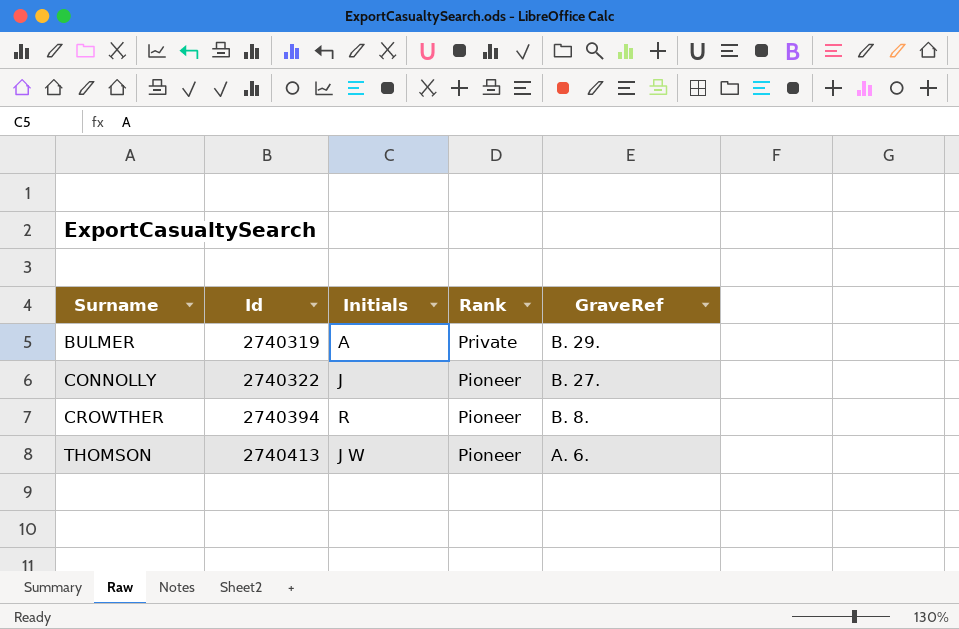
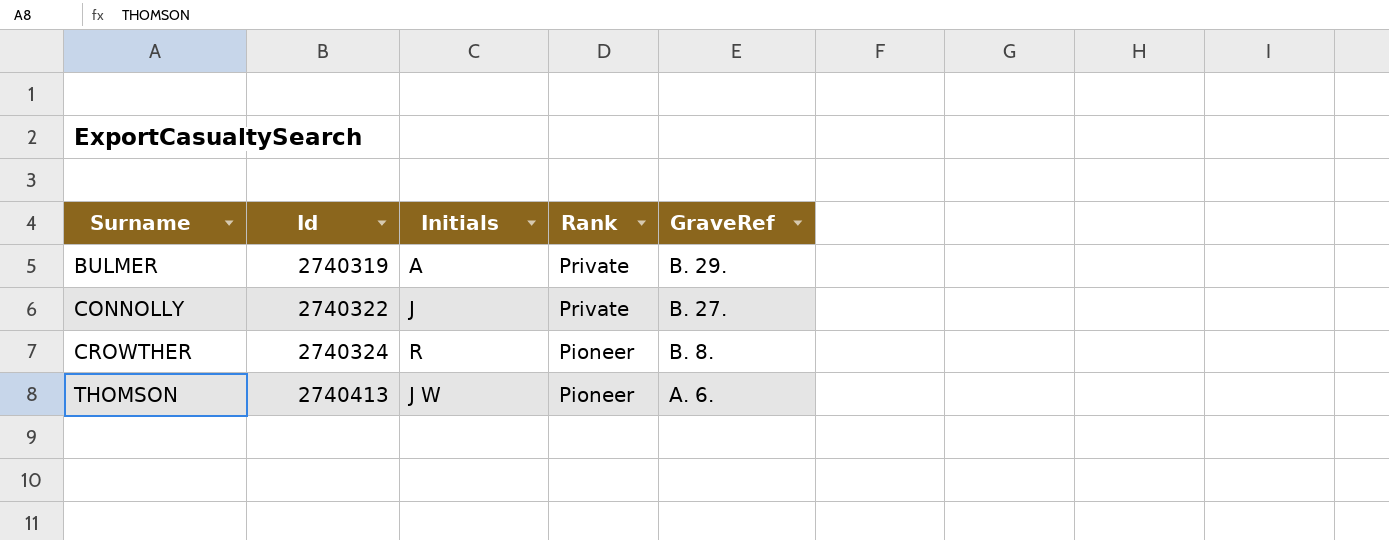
CONNOLLY | Rank: Pioneer -> Private
CROWTHER | Id: 2740394 -> 2740324

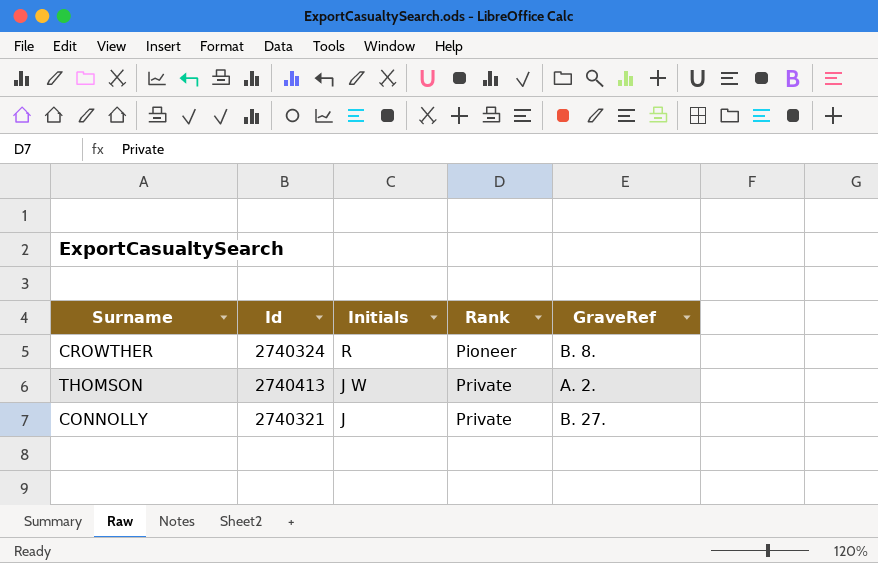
row order: Surname ascending -> Initials descending
row BULMER: 2740319 | A | Private | B. 29. -> none
THOMSON | Rank: Pioneer -> Private
THOMSON | GraveRef: A. 6. -> A. 2.
CONNOLLY | Id: 2740322 -> 2740321

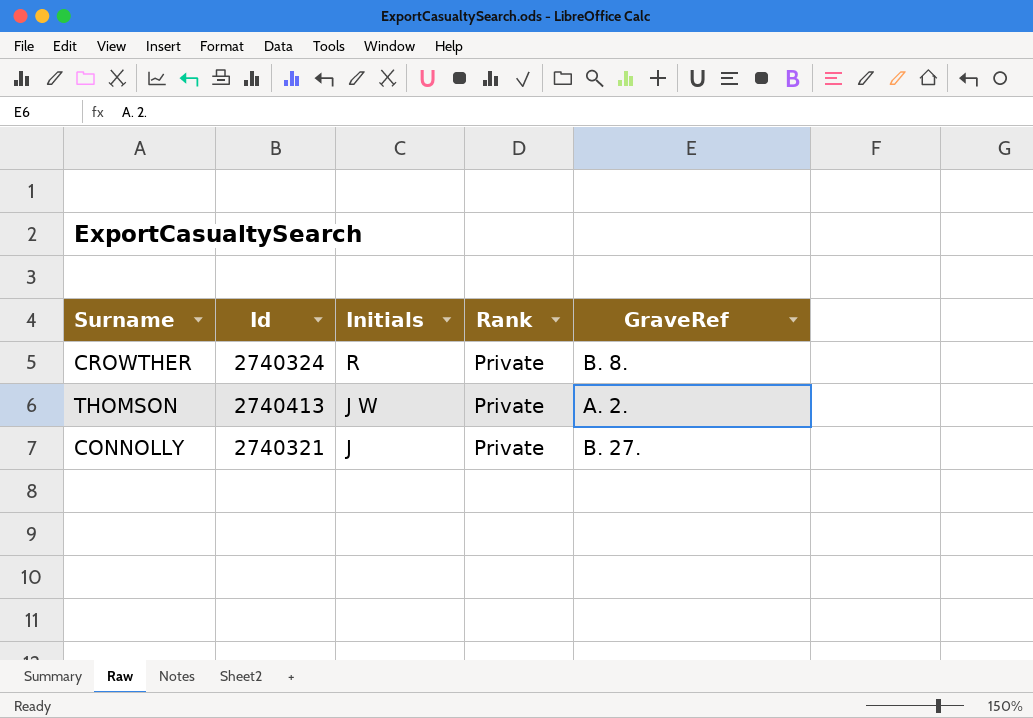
CROWTHER | Rank: Pioneer -> Private

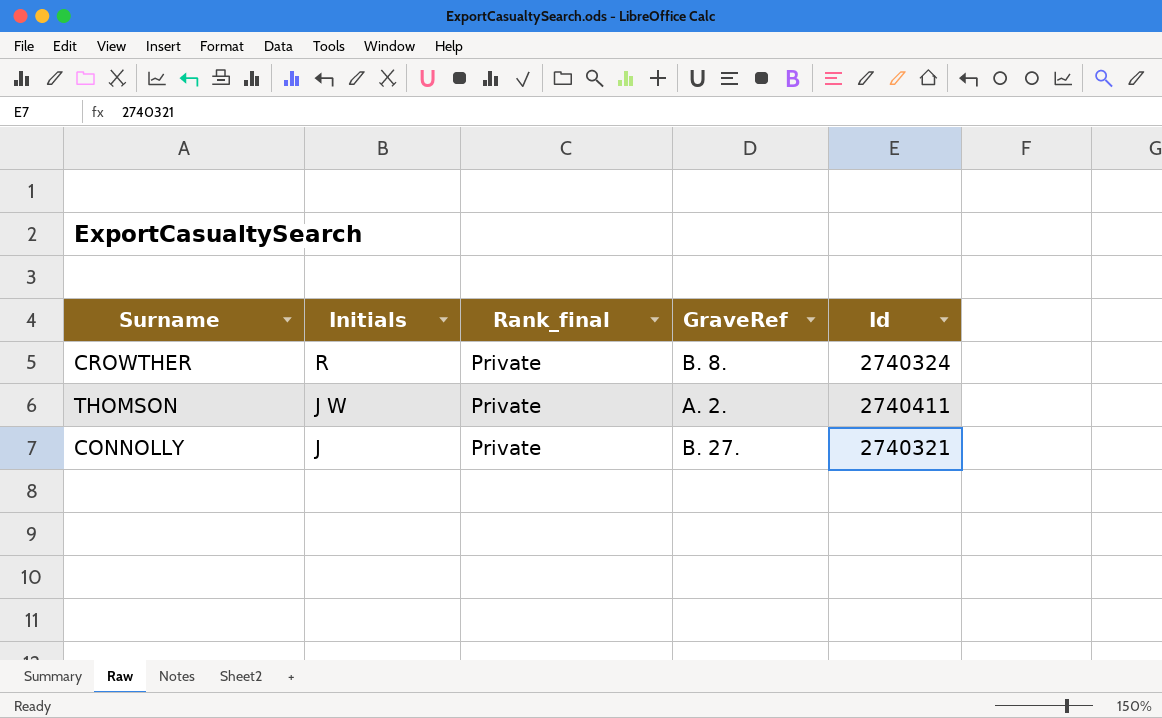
column name: Rank -> Rank_final
column Id | position: 2 -> 5
THOMSON | Id: 2740413 -> 2740411

